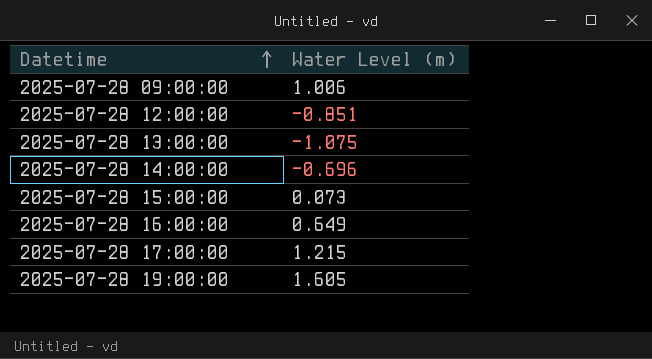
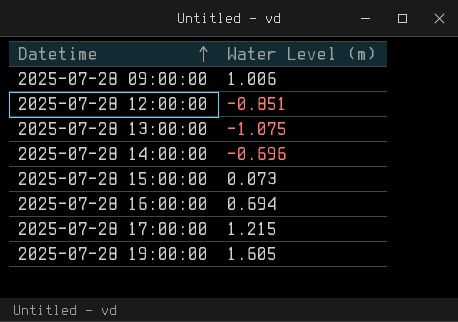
2025-07-28 16:00:00 | Water Level (m): 0.649 -> 0.694

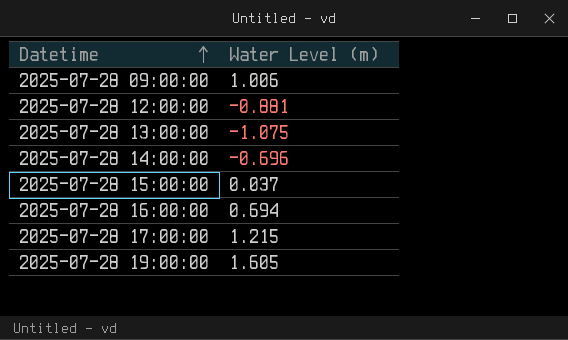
2025-07-28 12:00:00 | Water Level (m): -0.851 -> -0.881
2025-07-28 15:00:00 | Water Level (m): 0.073 -> 0.037

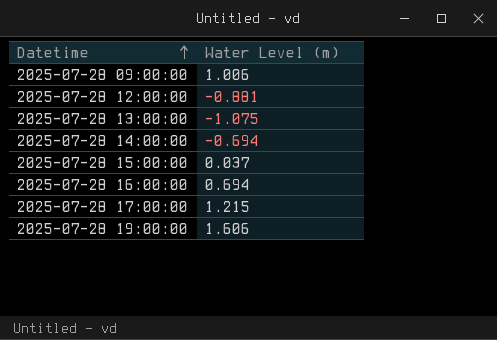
2025-07-28 14:00:00 | Water Level (m): -0.696 -> -0.694
2025-07-28 19:00:00 | Water Level (m): 1.605 -> 1.606

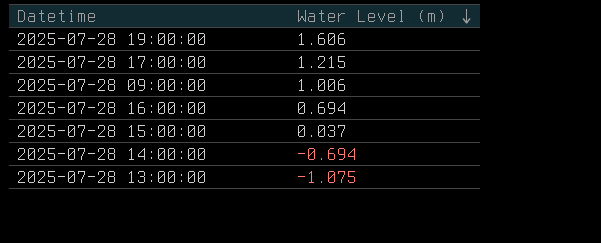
row order: Datetime ascending -> Water Level (m) descending
row 2025-07-28 12:00:00: -0.881 -> none

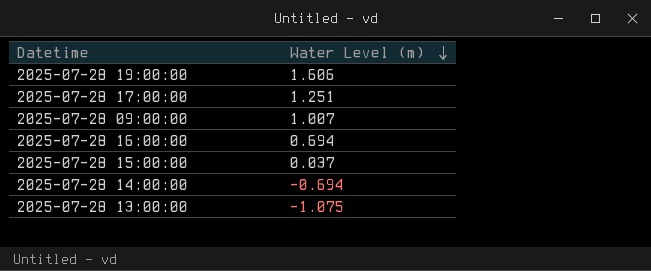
2025-07-28 17:00:00 | Water Level (m): 1.215 -> 1.251
2025-07-28 09:00:00 | Water Level (m): 1.006 -> 1.007

